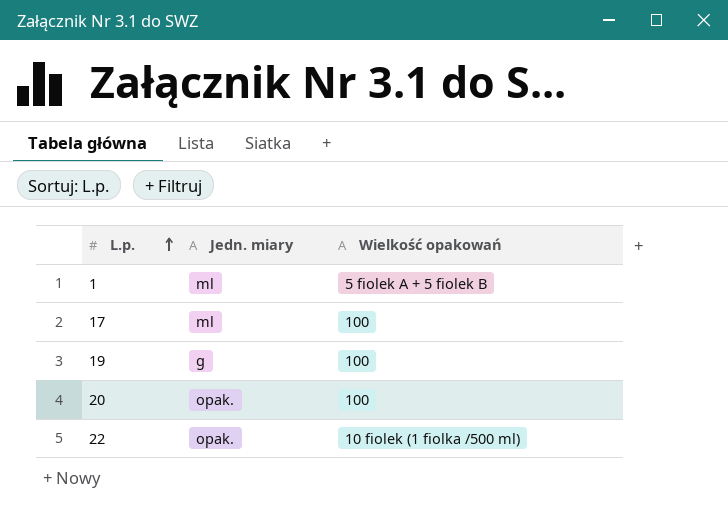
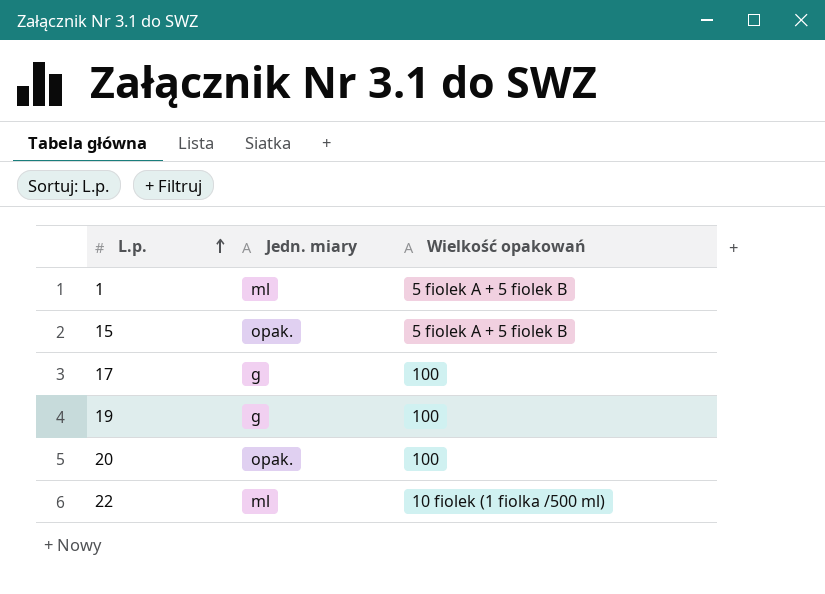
row 15: none -> opak. | 5 fiolek A + 5 fiolek B
17 | Jedn. miary: ml -> g
22 | Jedn. miary: opak. -> ml

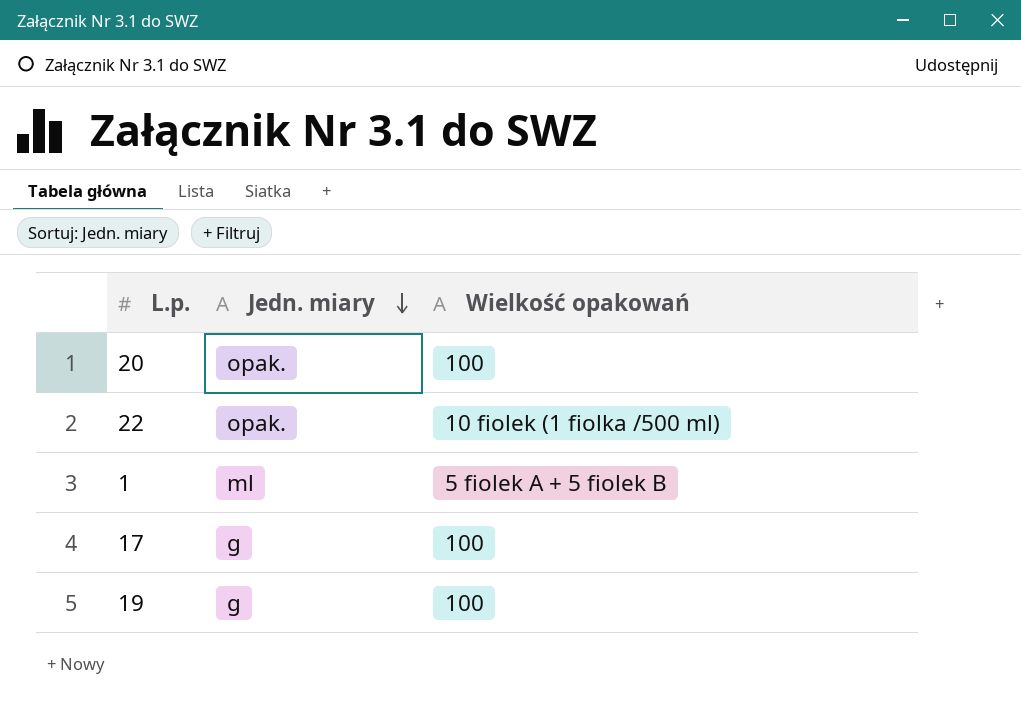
row order: L.p. ascending -> Jedn. miary descending
row 15: opak. | 5 fiolek A + 5 fiolek B -> none
22 | Jedn. miary: ml -> opak.

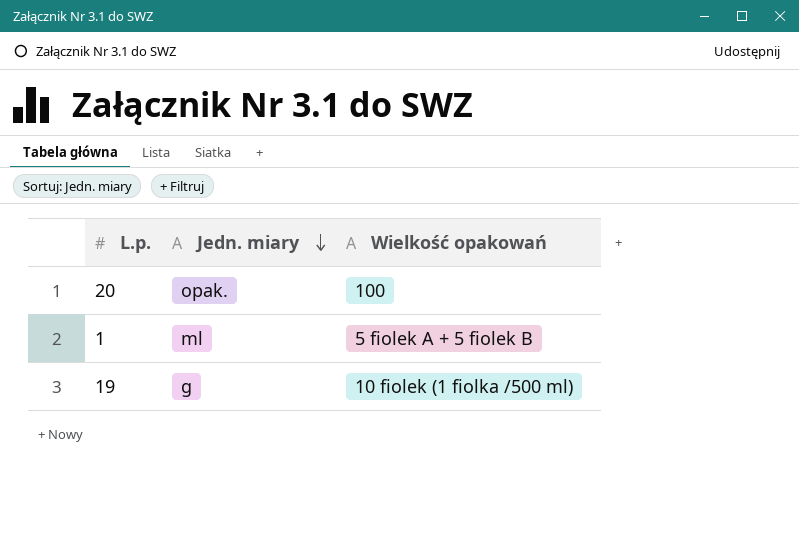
row 22: opak. | 10 fiolek (1 fiolka /500 ml) -> none
row 17: g | 100 -> none
19 | Wielkość opakowań: 100 -> 10 fiolek (1 fiolka /500 ml)

